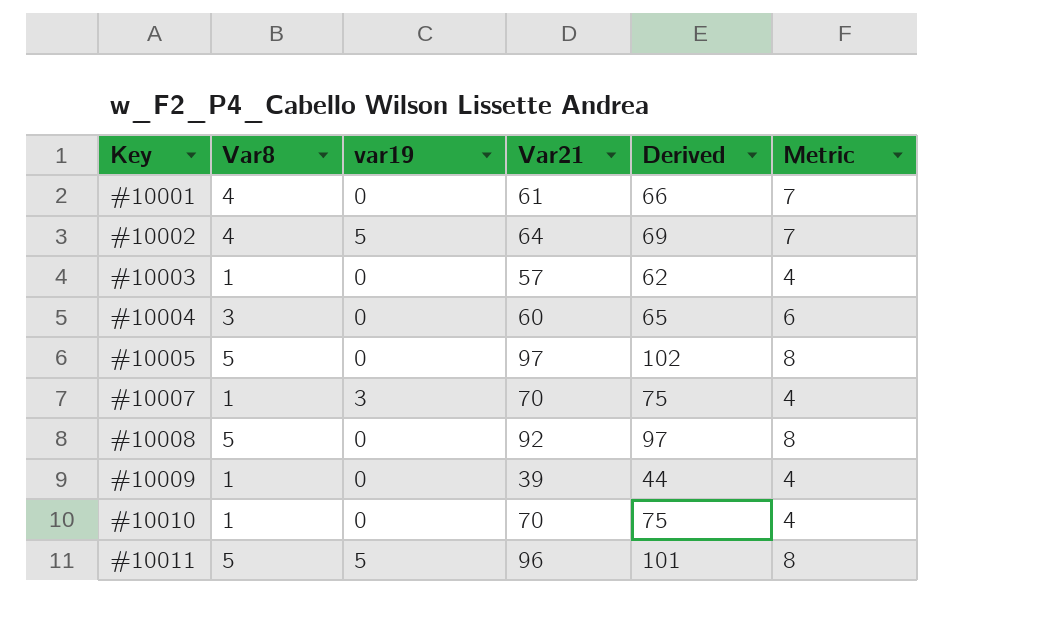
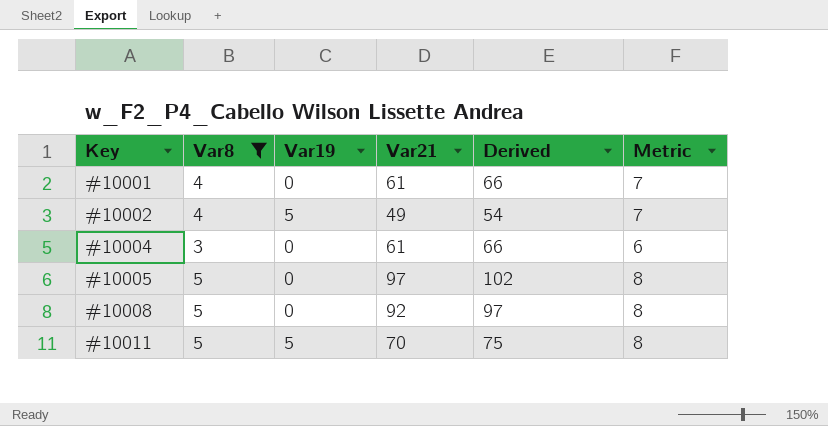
filter: none -> Var8 != 1
column name: var19 -> Var19
#10002 | Var21: 64 -> 49
#10002 | Derived: 69 -> 54
#10004 | Var21: 60 -> 61
#10004 | Derived: 65 -> 66
#10011 | Var21: 96 -> 70
#10011 | Derived: 101 -> 75

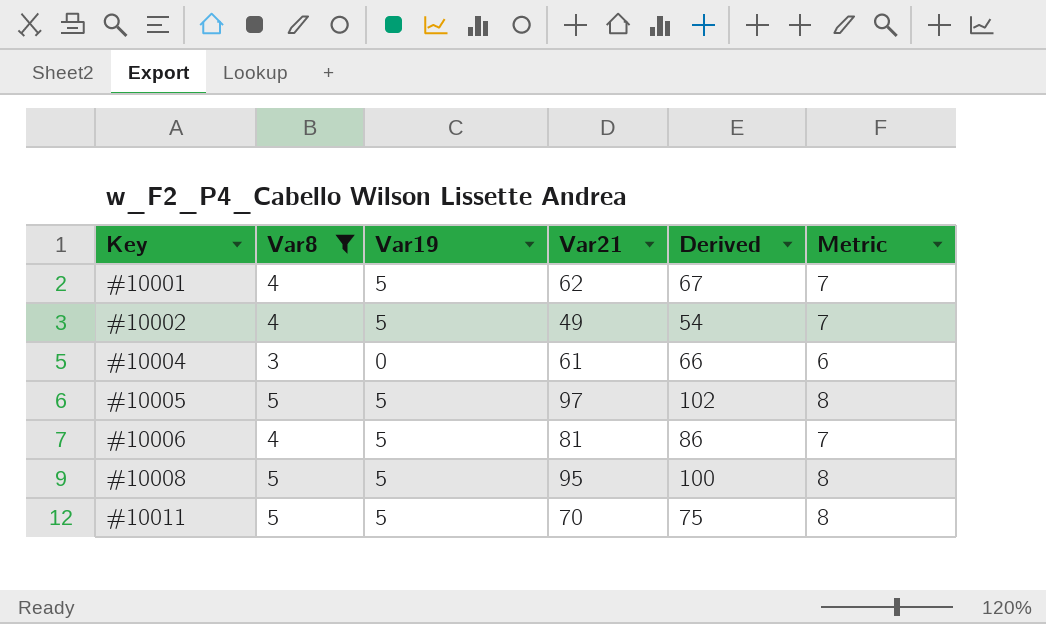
#10001 | Var19: 0 -> 5
#10001 | Var21: 61 -> 62
#10001 | Derived: 66 -> 67
#10005 | Var19: 0 -> 5
row #10006: none -> 4 | 5 | 81 | 86 | 7
#10008 | Var19: 0 -> 5
#10008 | Var21: 92 -> 95
#10008 | Derived: 97 -> 100

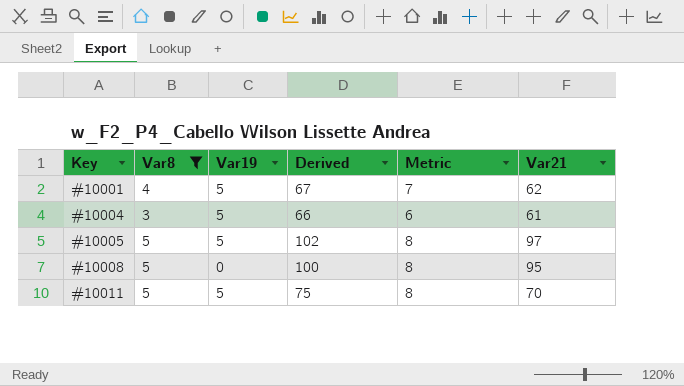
column Var21 | position: 4 -> 6
row #10002: 4 | 5 | 49 | 54 | 7 -> none
row #10006: 4 | 5 | 81 | 86 | 7 -> none
#10004 | Var19: 0 -> 5
#10008 | Var19: 5 -> 0

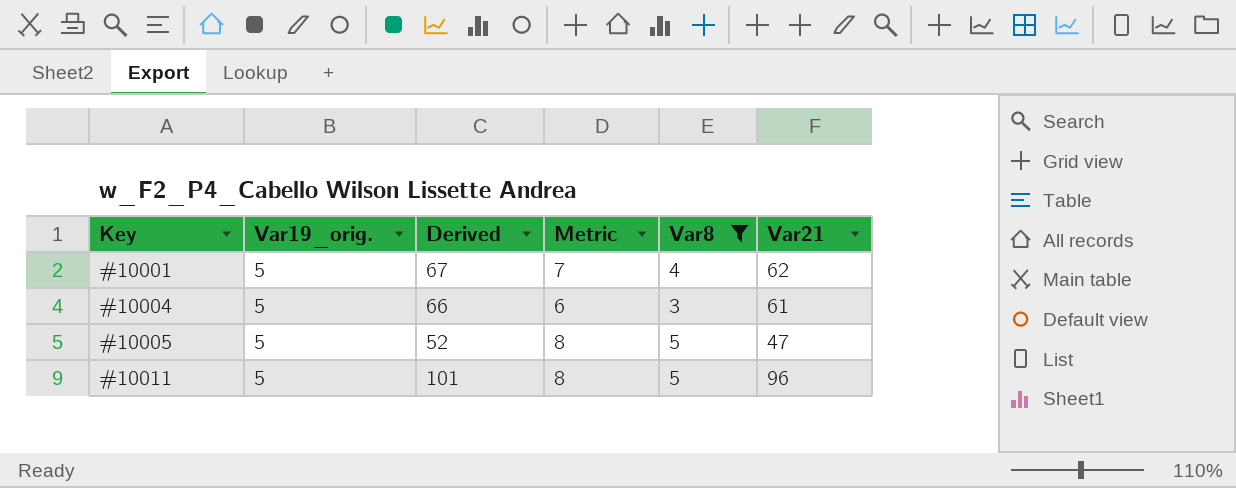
column name: Var19 -> Var19_orig.
column Var8 | position: 2 -> 5
row #10008: 5 | 0 | 100 | 8 | 95 -> none
#10005 | Derived: 102 -> 52
#10005 | Var21: 97 -> 47
#10011 | Derived: 75 -> 101
#10011 | Var21: 70 -> 96

